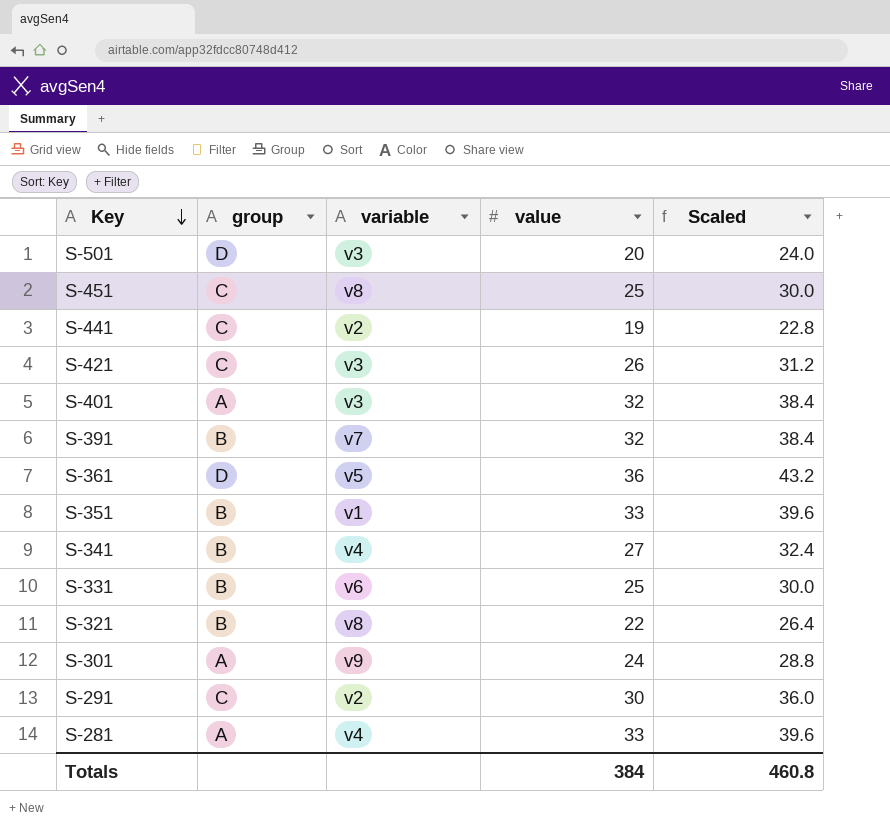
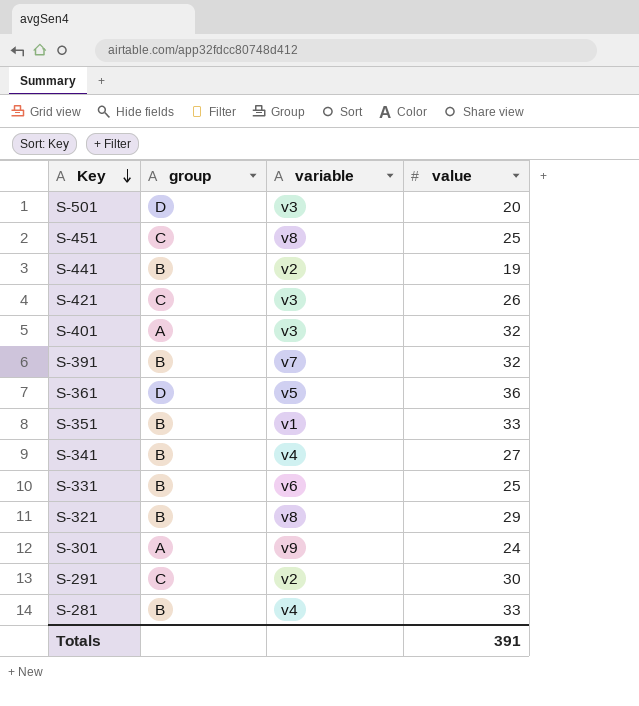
column Scaled | formula: [value] * 1.2 -> none
S-441 | group: C -> B
S-321 | value: 22 -> 29
S-281 | group: A -> B
Totals | value: 384 -> 391

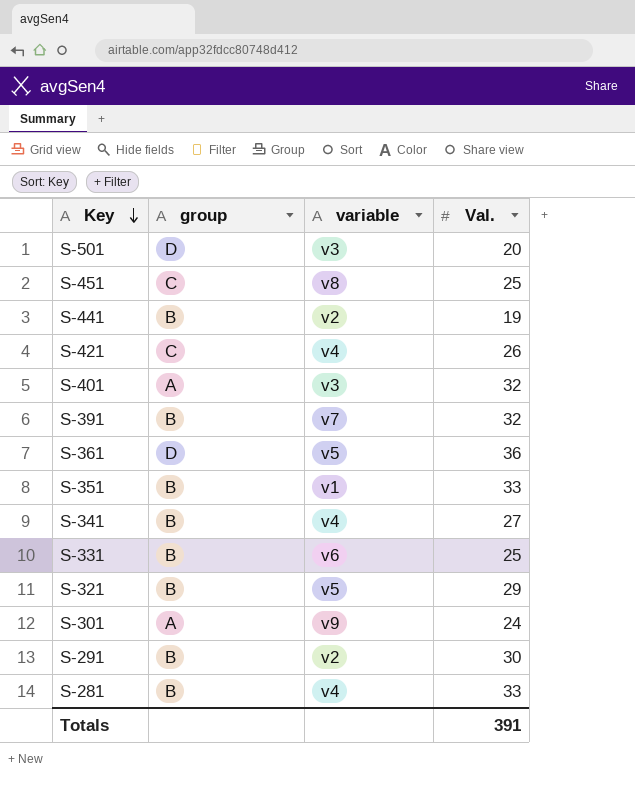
column name: value -> Val.
S-421 | variable: v3 -> v4
S-321 | variable: v8 -> v5
S-291 | group: C -> B

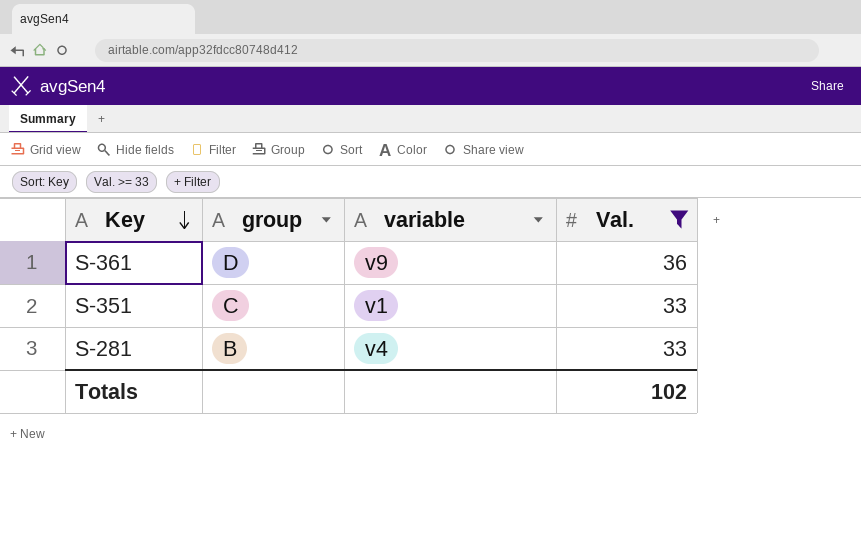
filter: none -> Val. >= 33
S-361 | variable: v5 -> v9
S-351 | group: B -> C
Totals | Val.: 391 -> 102

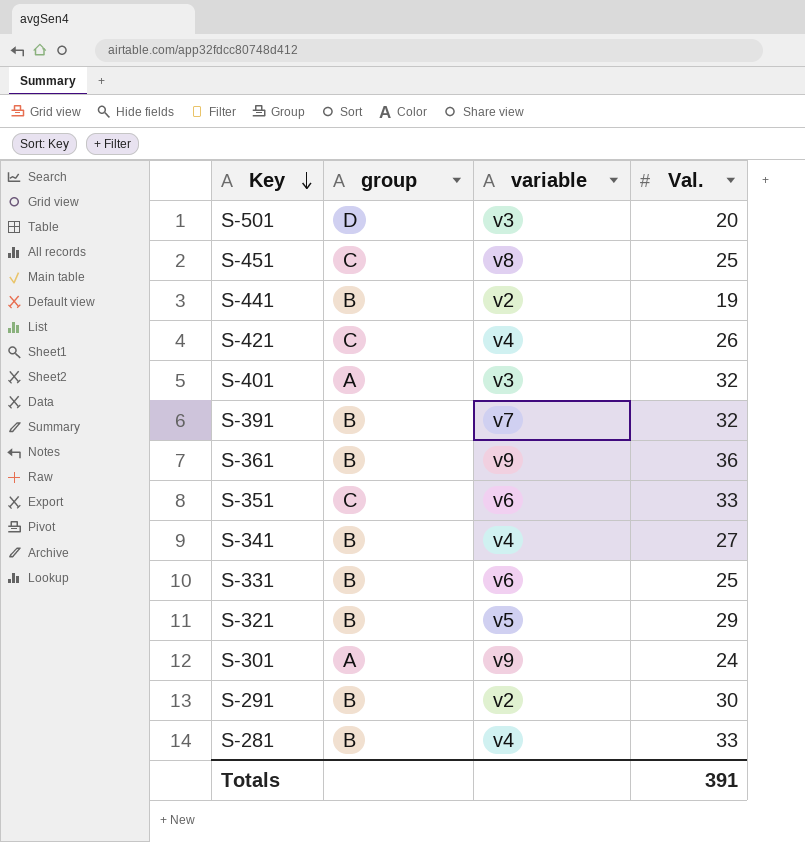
filter: Val. >= 33 -> none
S-361 | group: D -> B
S-351 | variable: v1 -> v6
Totals | Val.: 102 -> 391

